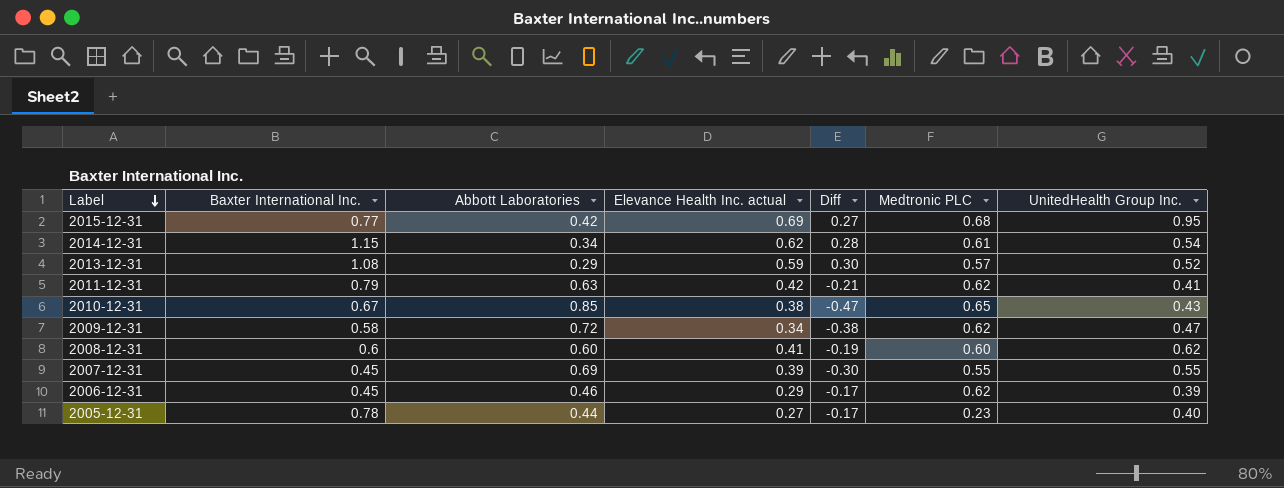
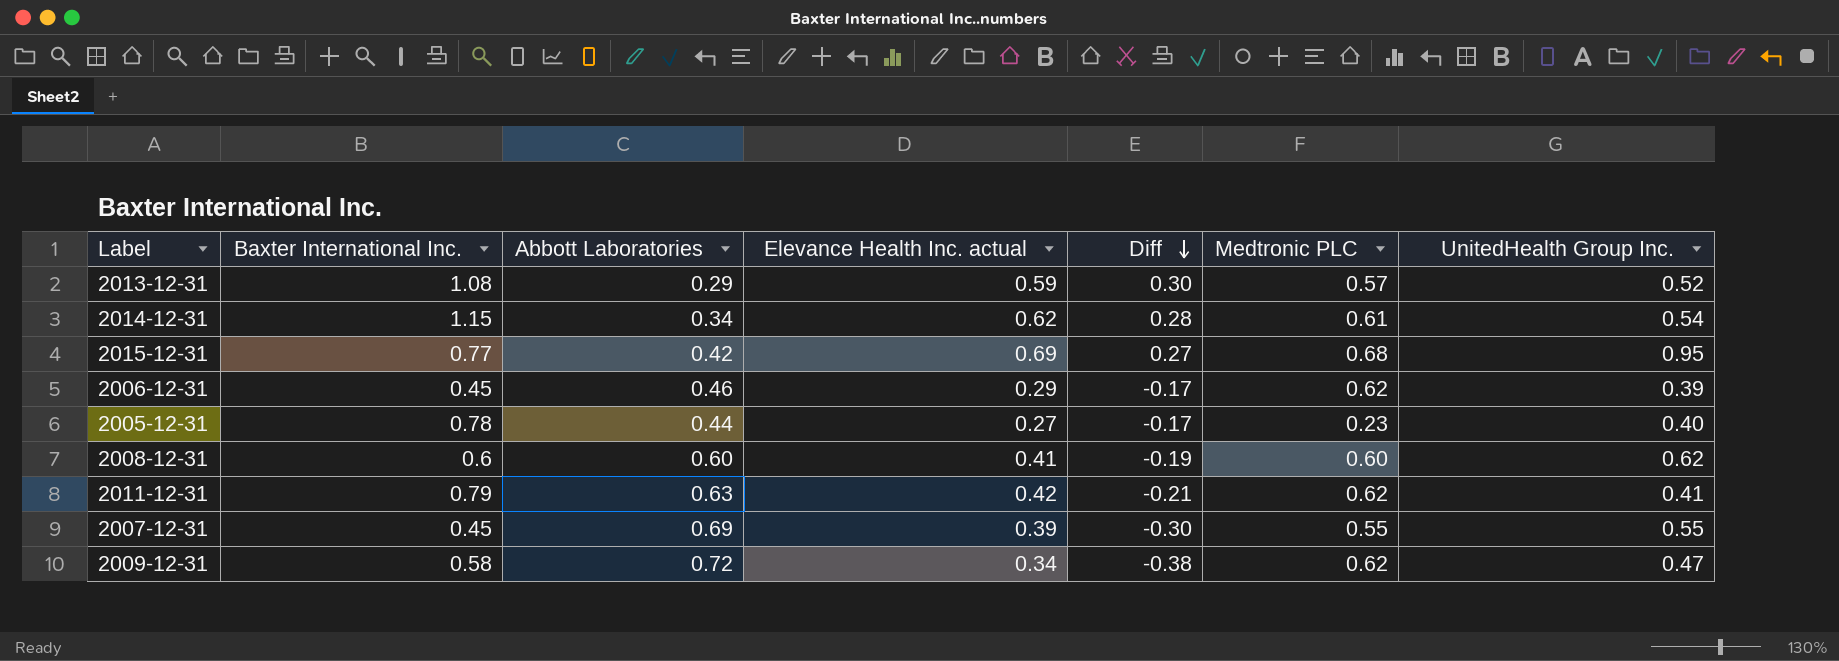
row order: Label descending -> Diff descending
row 2010-12-31: 0.67 | 0.85 | 0.38 | -0.47 | 0.65 | 0.43 -> none

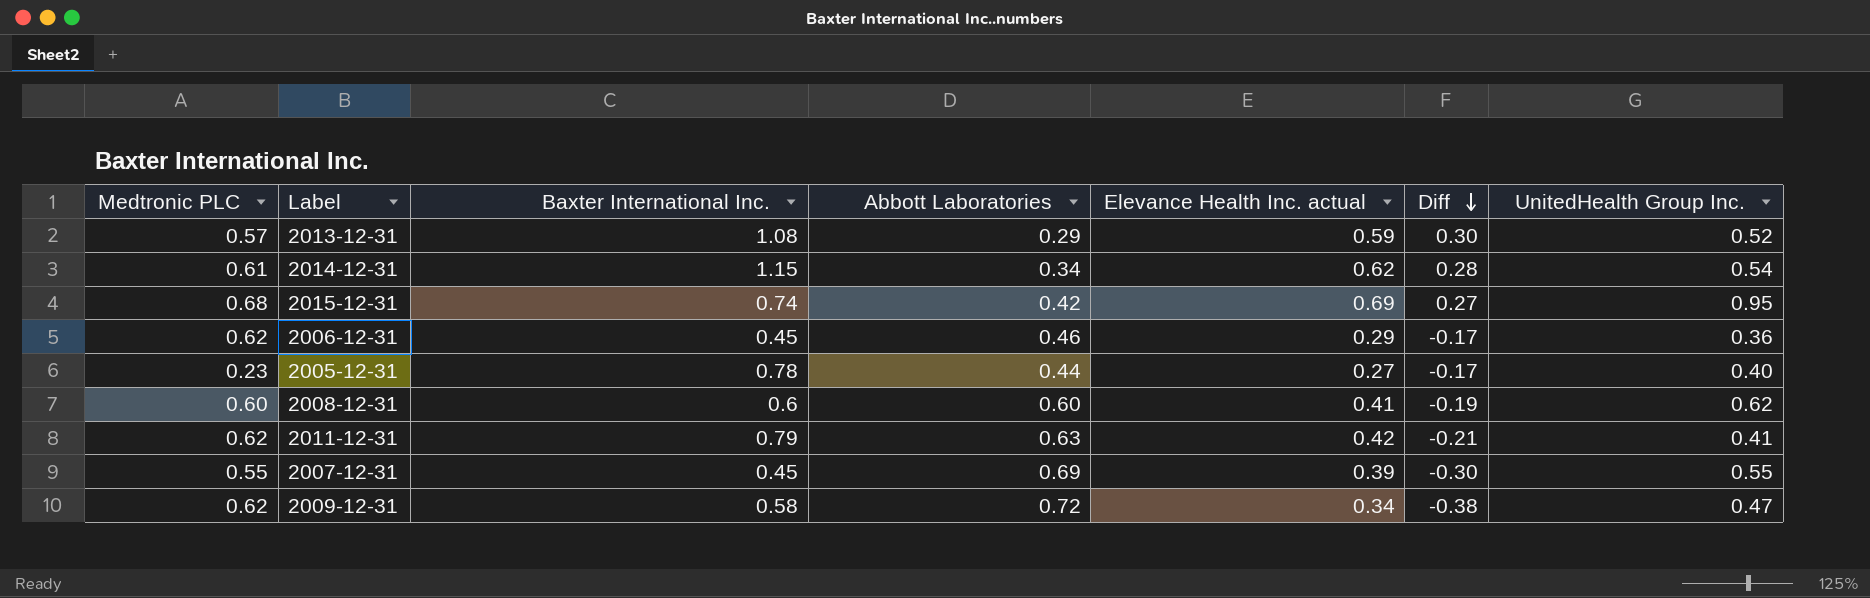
column Medtronic PLC | position: 6 -> 1
2015-12-31 | Baxter International Inc.: 0.77 -> 0.74
2006-12-31 | UnitedHealth Group Inc.: 0.39 -> 0.36

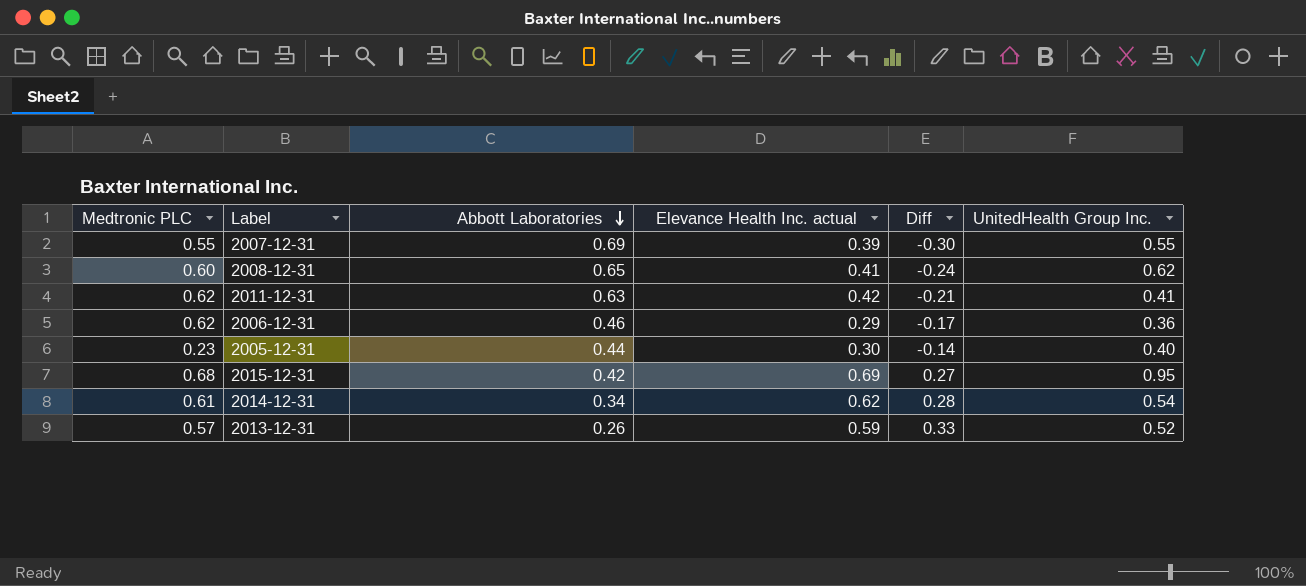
row order: Diff descending -> Abbott Laboratories descending
column Baxter International Inc. | position: 3 -> none
row 2009-12-31: 0.62 | 0.58 | 0.72 | 0.34 | -0.38 | 0.47 -> none
2008-12-31 | Abbott Laboratories: 0.60 -> 0.65
2008-12-31 | Diff: -0.19 -> -0.24
2005-12-31 | Elevance Health Inc. actual: 0.27 -> 0.30
2005-12-31 | Diff: -0.17 -> -0.14
2013-12-31 | Abbott Laboratories: 0.29 -> 0.26
2013-12-31 | Diff: 0.30 -> 0.33

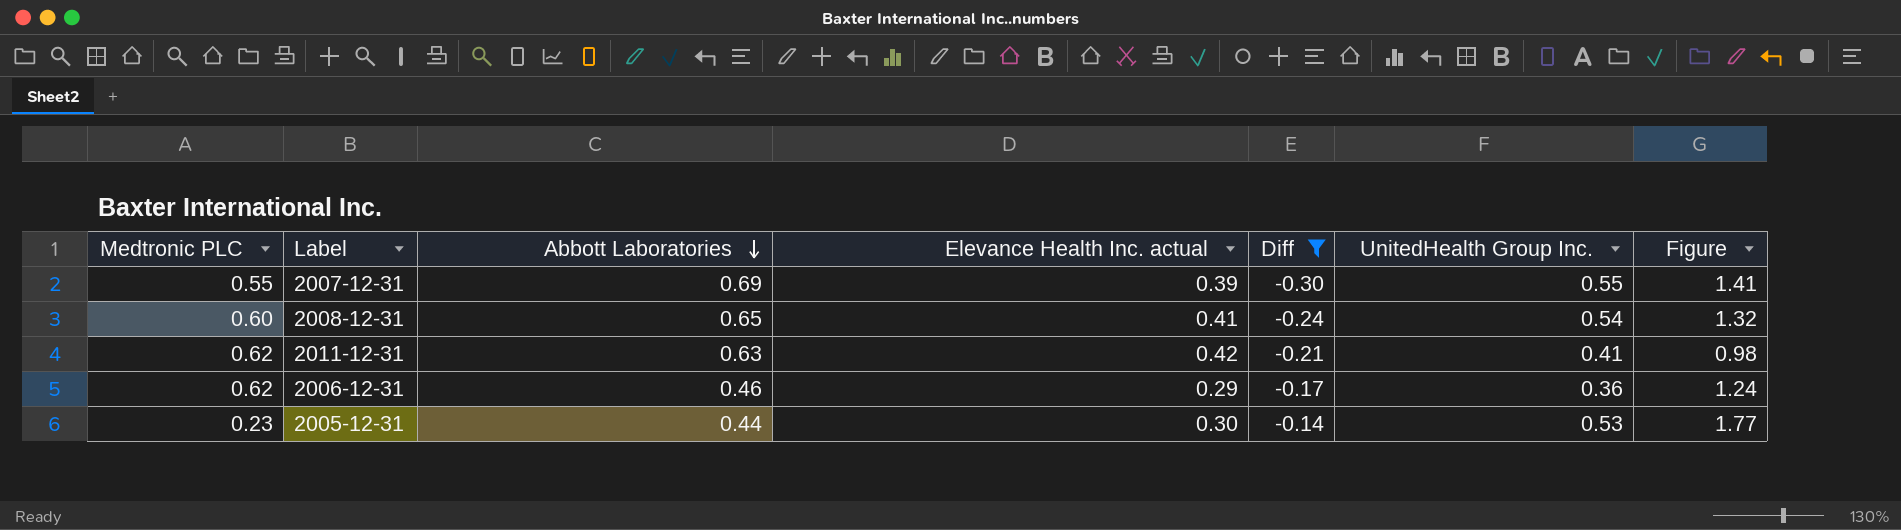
filter: none -> Diff <= -0.14
column Figure | formula: none -> [UnitedHealth Group Inc.] / [Elevance Health Inc. actual]
2008-12-31 | UnitedHealth Group Inc.: 0.62 -> 0.54
2005-12-31 | UnitedHealth Group Inc.: 0.40 -> 0.53

